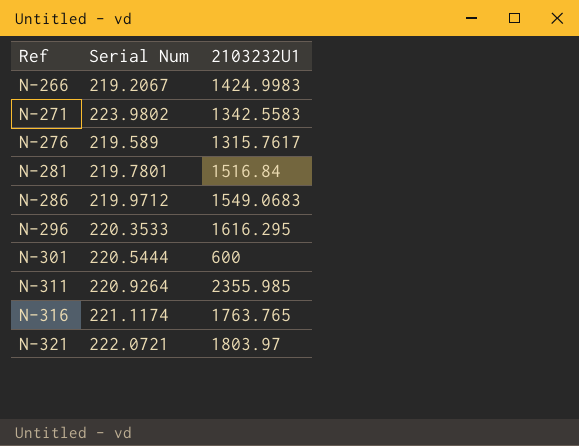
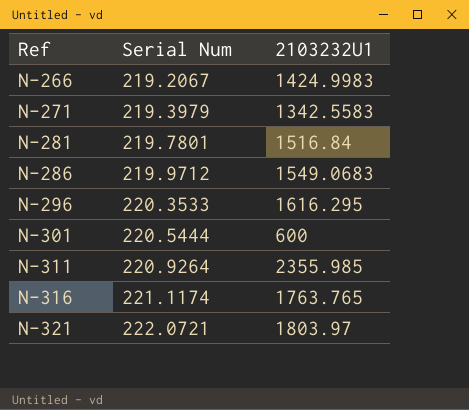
row N-276: 219.589 | 1315.7617 -> none
N-271 | Serial Num: 223.9802 -> 219.3979

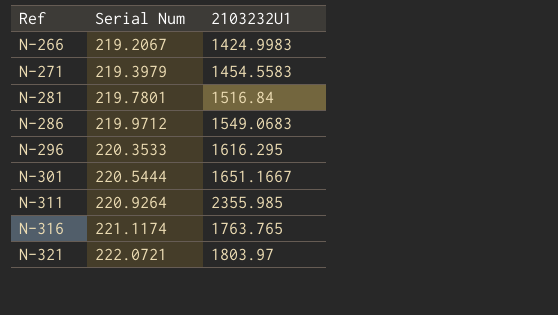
N-271 | 2103232U1: 1342.5583 -> 1454.5583
N-301 | 2103232U1: 600 -> 1651.1667

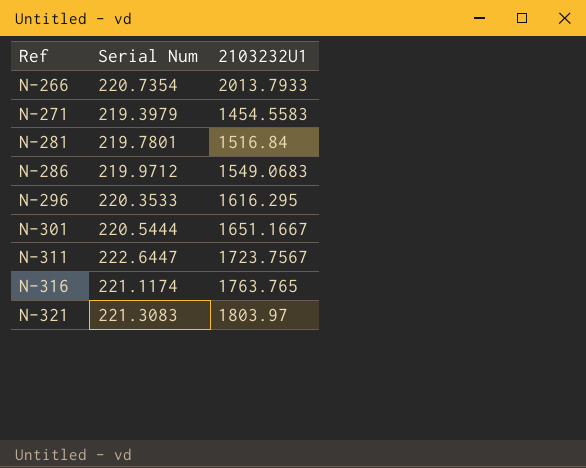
N-266 | Serial Num: 219.2067 -> 220.7354
N-266 | 2103232U1: 1424.9983 -> 2013.7933
N-311 | Serial Num: 220.9264 -> 222.6447
N-311 | 2103232U1: 2355.985 -> 1723.7567
N-321 | Serial Num: 222.0721 -> 221.3083

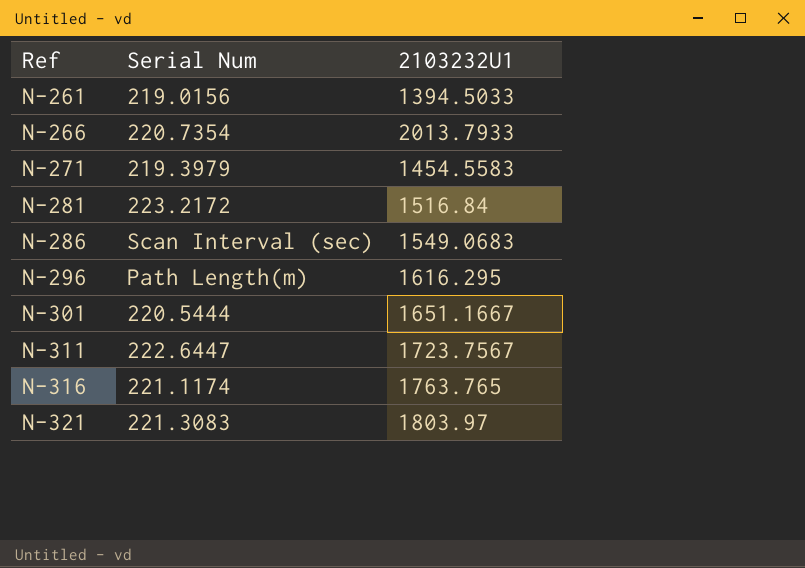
row N-261: none -> 219.0156 | 1394.5033
N-281 | Serial Num: 219.7801 -> 223.2172
N-286 | Serial Num: 219.9712 -> Scan Interval (sec)
N-296 | Serial Num: 220.3533 -> Path Length(m)

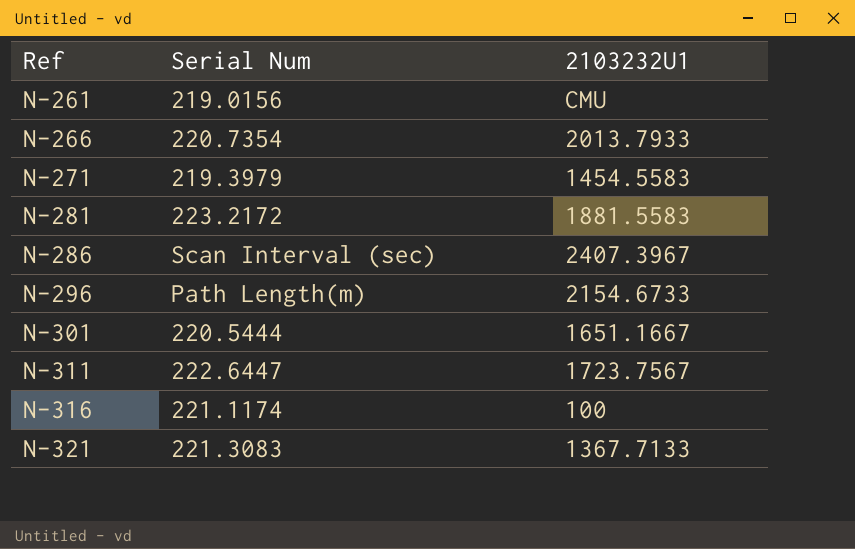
N-261 | 2103232U1: 1394.5033 -> CMU
N-281 | 2103232U1: 1516.84 -> 1881.5583
N-286 | 2103232U1: 1549.0683 -> 2407.3967
N-296 | 2103232U1: 1616.295 -> 2154.6733
N-316 | 2103232U1: 1763.765 -> 100
N-321 | 2103232U1: 1803.97 -> 1367.7133

